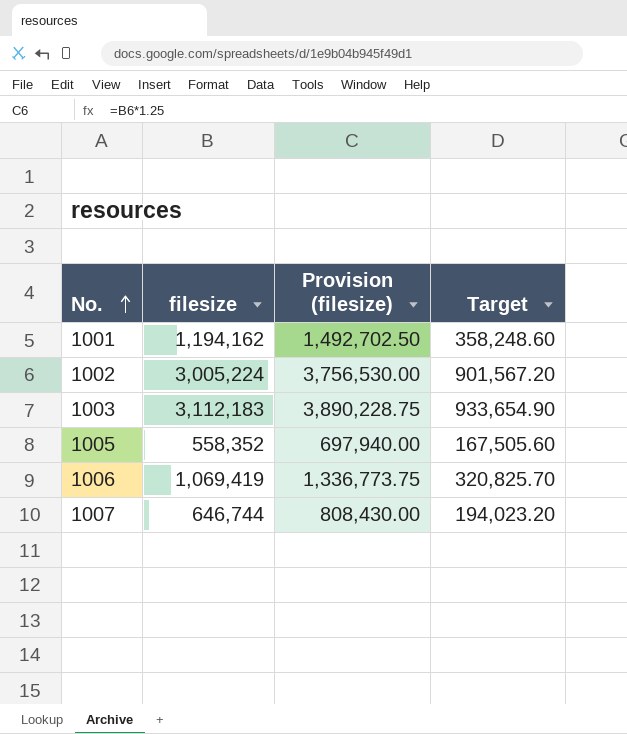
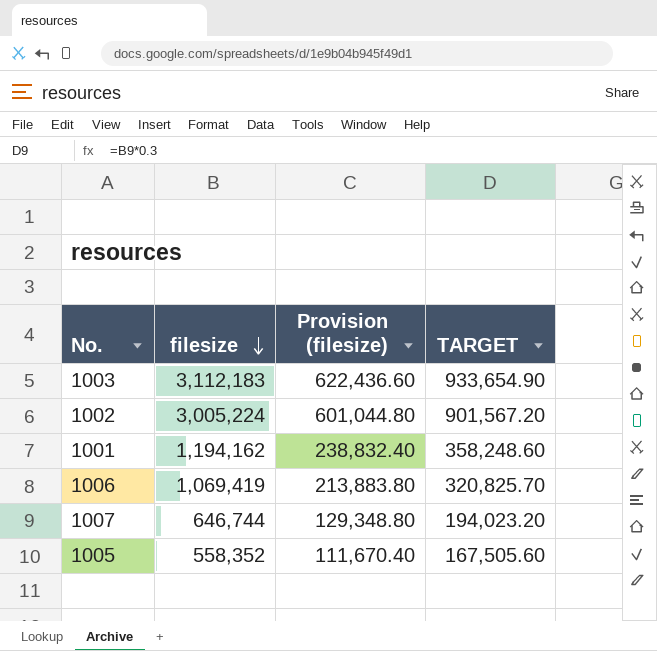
row order: No. ascending -> filesize descending
column Provision (filesize) | formula: [filesize] * 1.25 -> [filesize] * 0.2
column name: Target -> TARGET

